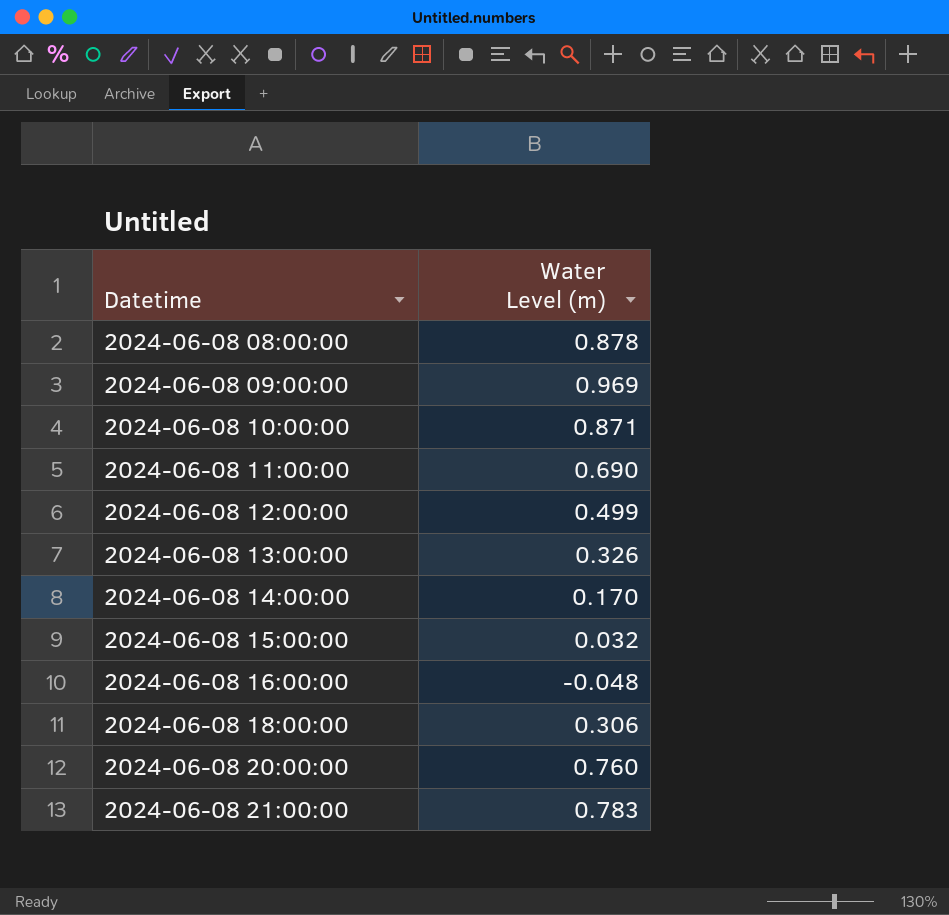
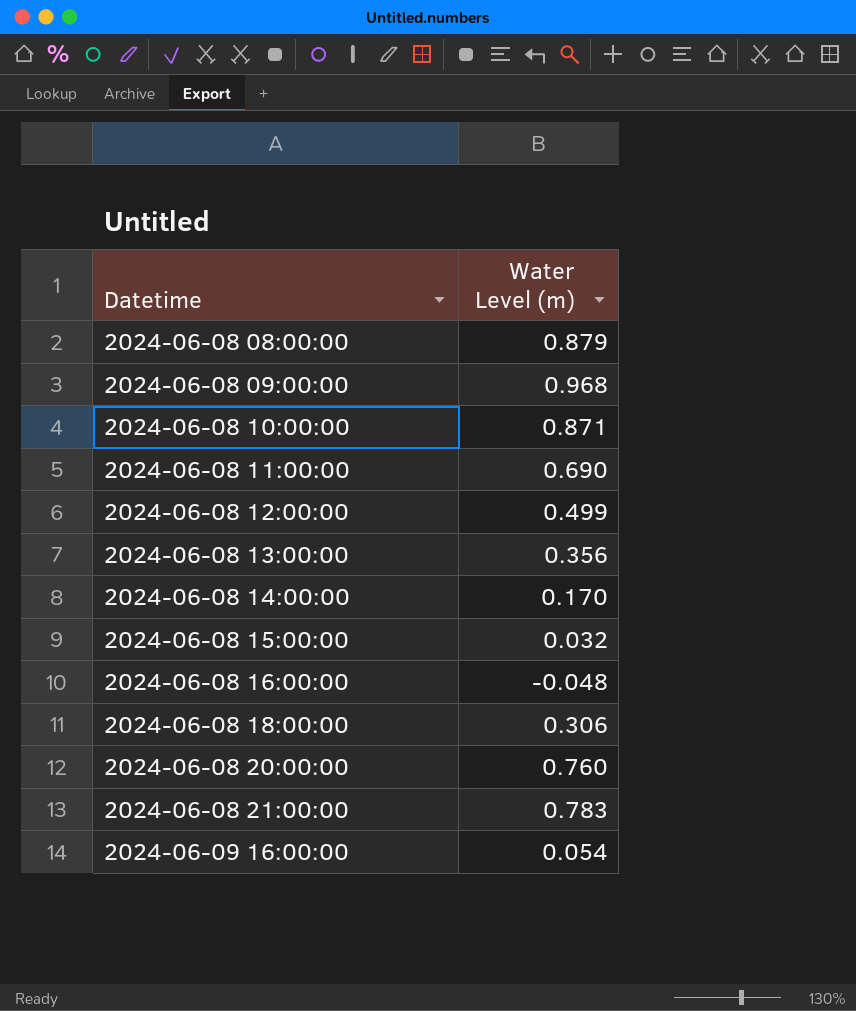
2024-06-08 08:00:00 | Water Level (m): 0.878 -> 0.879
2024-06-08 09:00:00 | Water Level (m): 0.969 -> 0.968
2024-06-08 13:00:00 | Water Level (m): 0.326 -> 0.356
row 2024-06-09 16:00:00: none -> 0.054

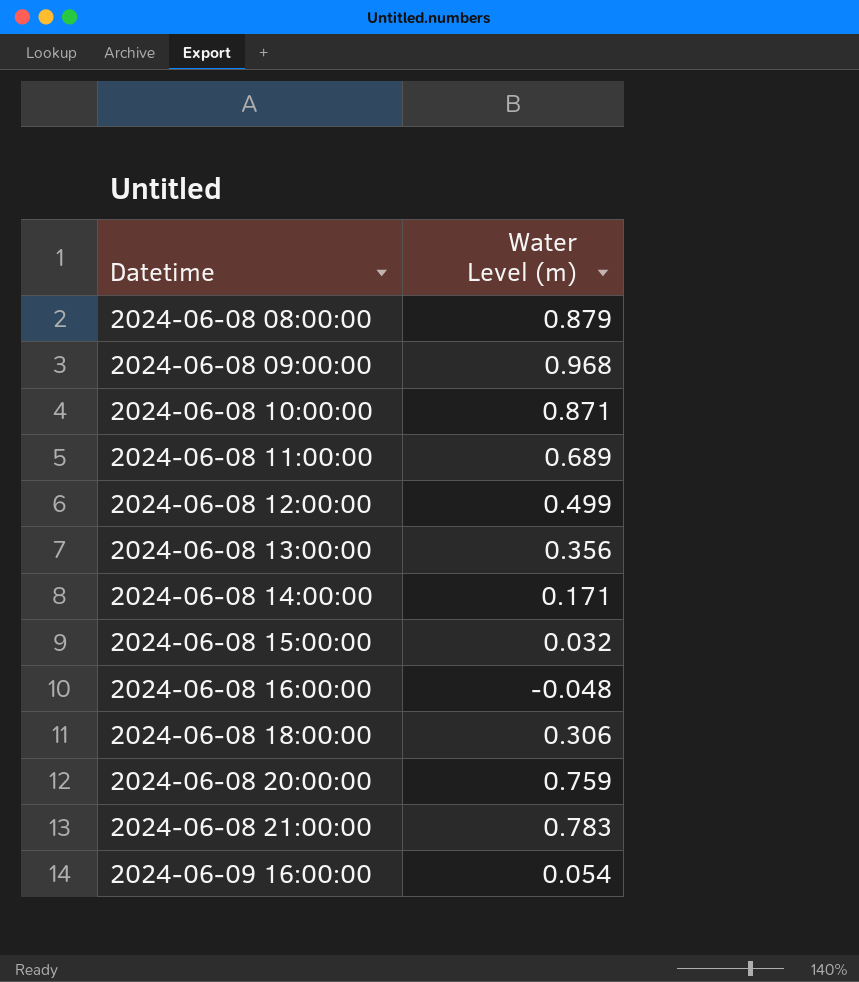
2024-06-08 11:00:00 | Water Level (m): 0.690 -> 0.689
2024-06-08 14:00:00 | Water Level (m): 0.170 -> 0.171
2024-06-08 20:00:00 | Water Level (m): 0.760 -> 0.759

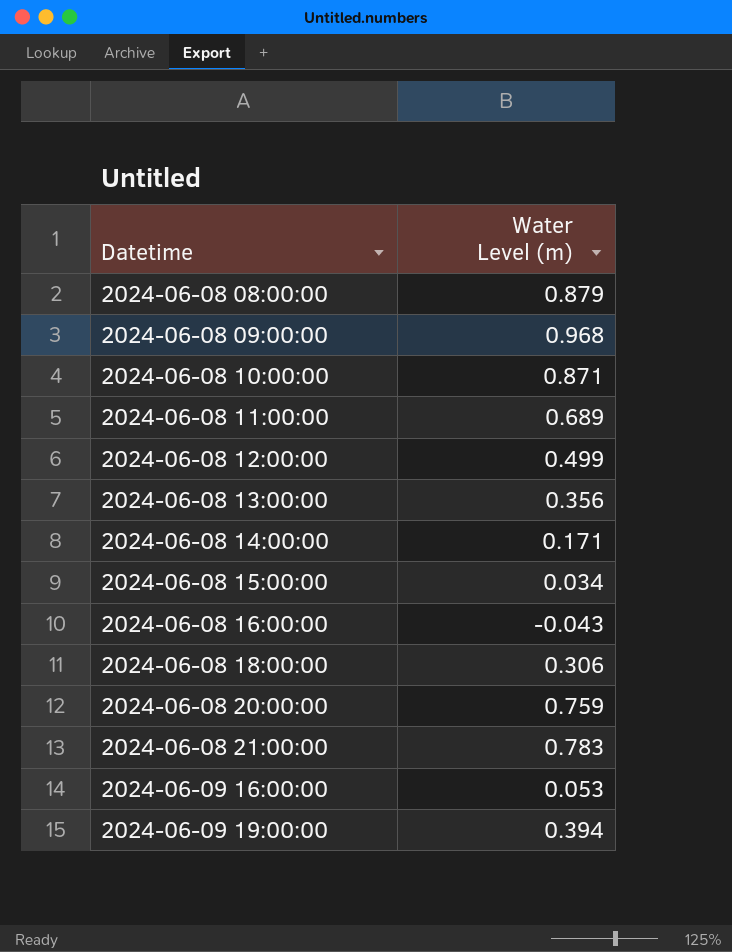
2024-06-08 15:00:00 | Water Level (m): 0.032 -> 0.034
2024-06-08 16:00:00 | Water Level (m): -0.048 -> -0.043
2024-06-09 16:00:00 | Water Level (m): 0.054 -> 0.053
row 2024-06-09 19:00:00: none -> 0.394

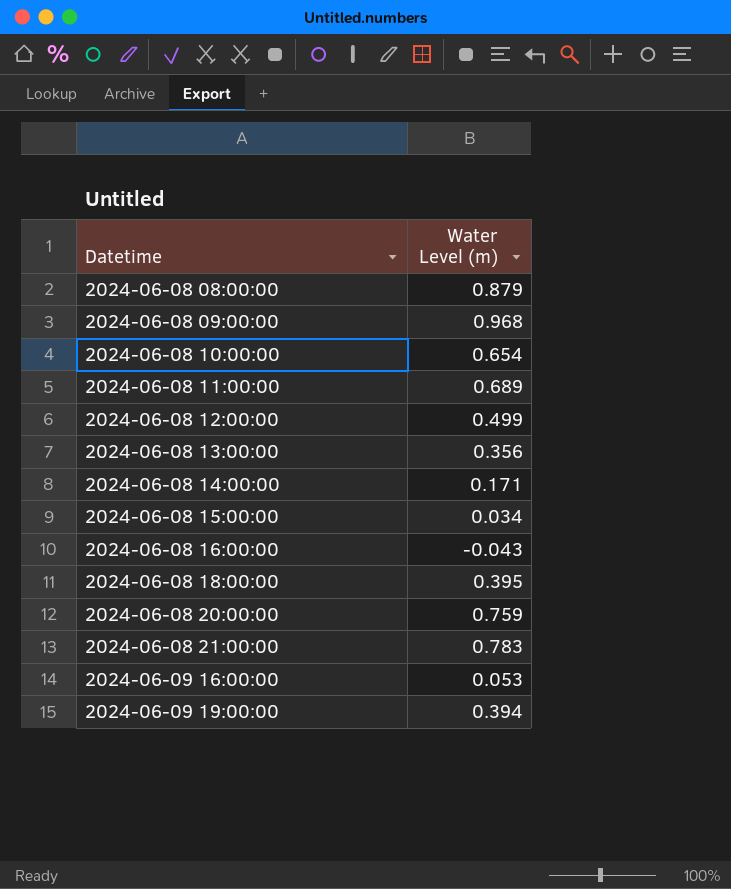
2024-06-08 10:00:00 | Water Level (m): 0.871 -> 0.654
2024-06-08 18:00:00 | Water Level (m): 0.306 -> 0.395

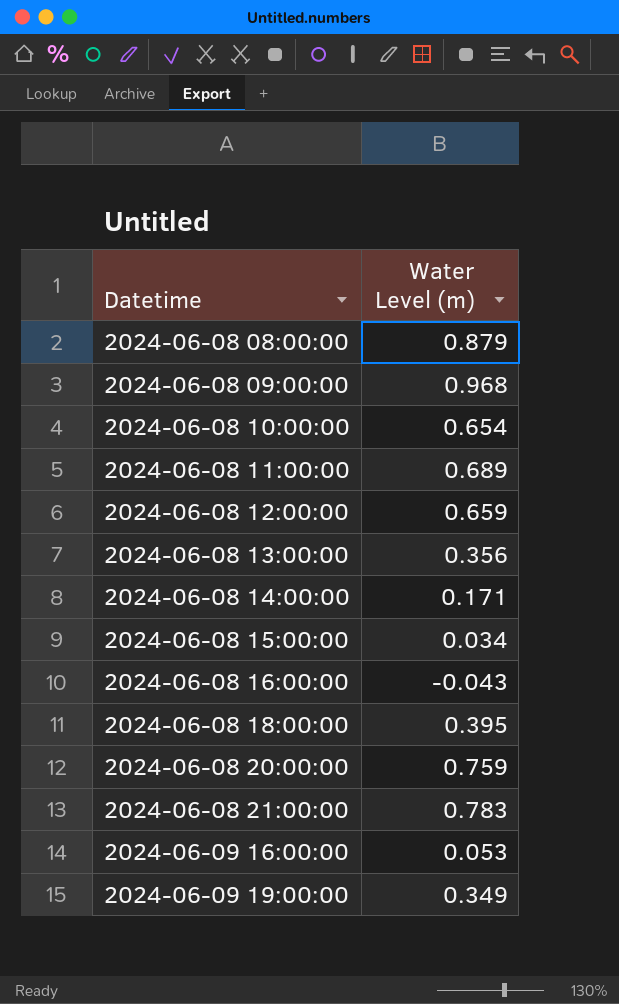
2024-06-08 12:00:00 | Water Level (m): 0.499 -> 0.659
2024-06-09 19:00:00 | Water Level (m): 0.394 -> 0.349

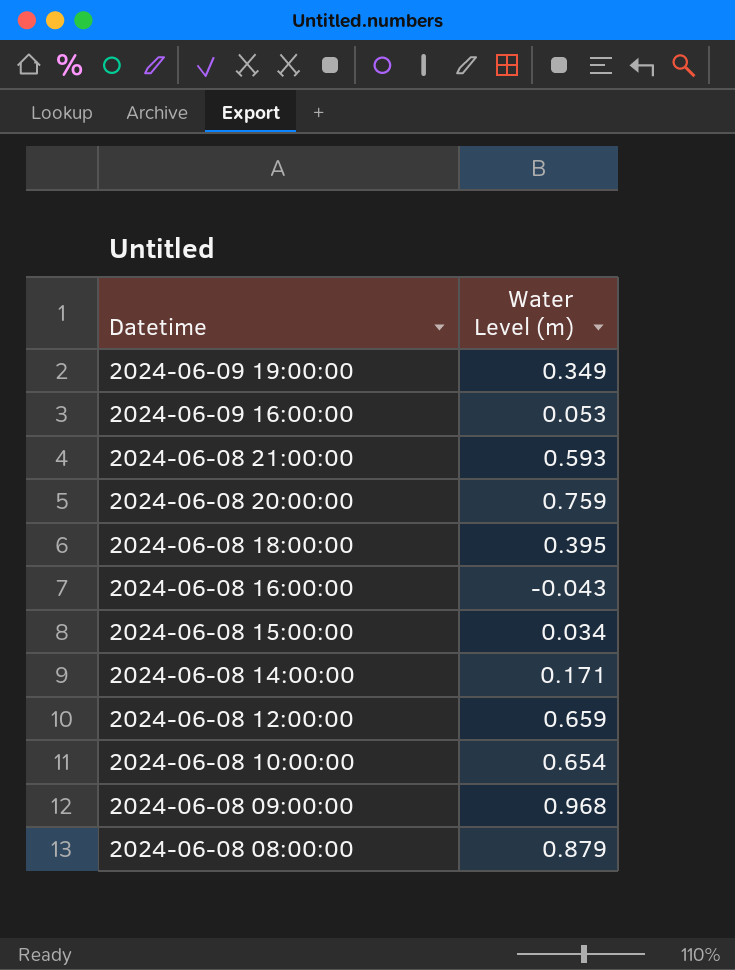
row order: Datetime ascending -> Datetime descending
row 2024-06-08 11:00:00: 0.689 -> none
row 2024-06-08 13:00:00: 0.356 -> none
2024-06-08 21:00:00 | Water Level (m): 0.783 -> 0.593

